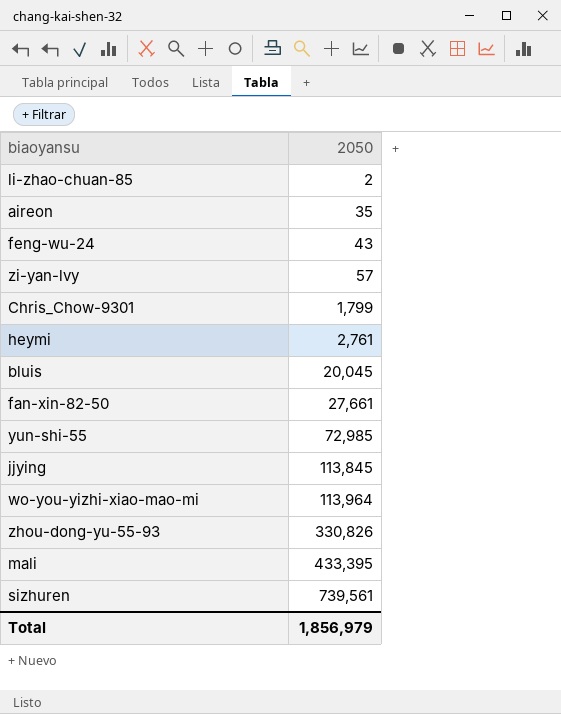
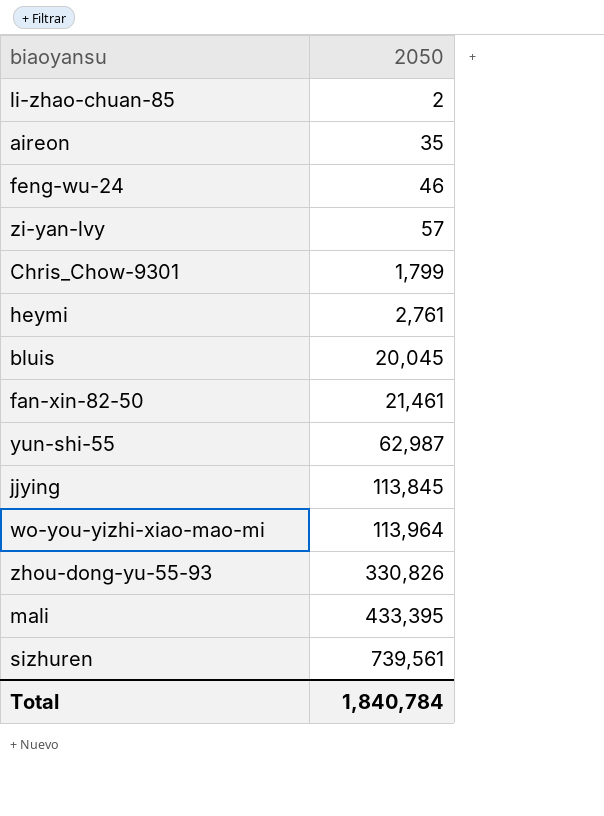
feng-wu-24 | 2050: 43 -> 46
fan-xin-82-50 | 2050: 27,661 -> 21,461
yun-shi-55 | 2050: 72,985 -> 62,987
Total | 2050: 1,856,979 -> 1,840,784

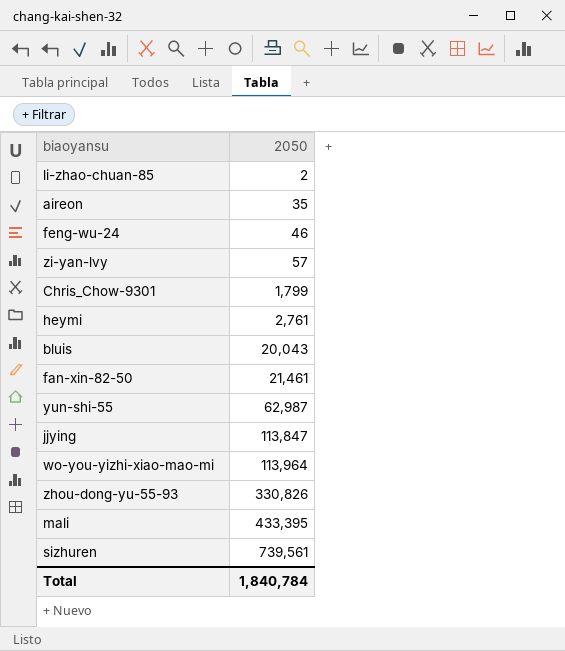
bluis | 2050: 20,045 -> 20,043
jjying | 2050: 113,845 -> 113,847

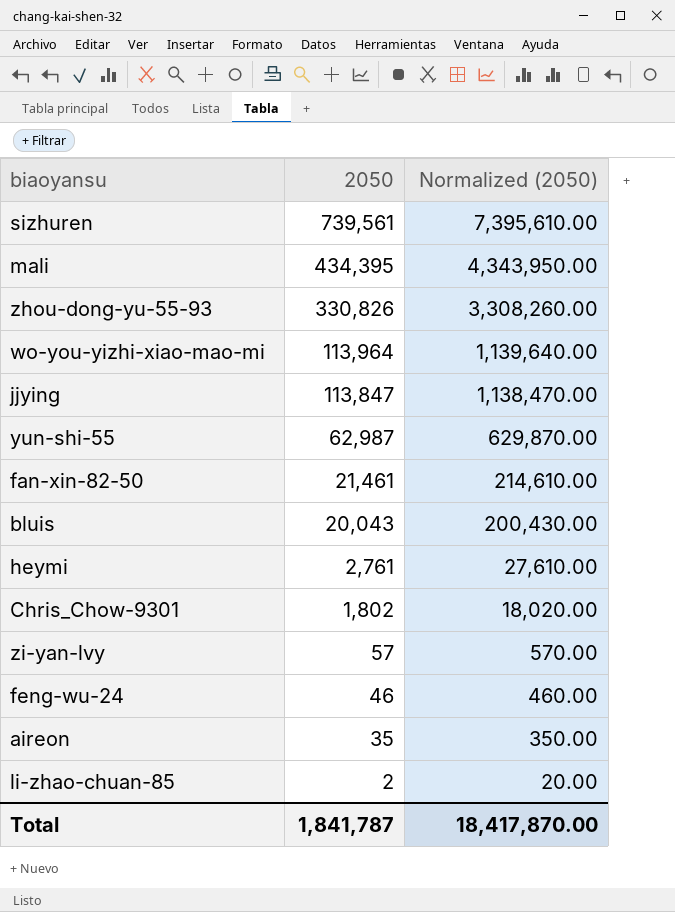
row order: 2050 ascending -> 2050 descending
column Normalized (2050) | formula: none -> [2050] * 10
mali | 2050: 433,395 -> 434,395
Chris_Chow-9301 | 2050: 1,799 -> 1,802
Total | 2050: 1,840,784 -> 1,841,787

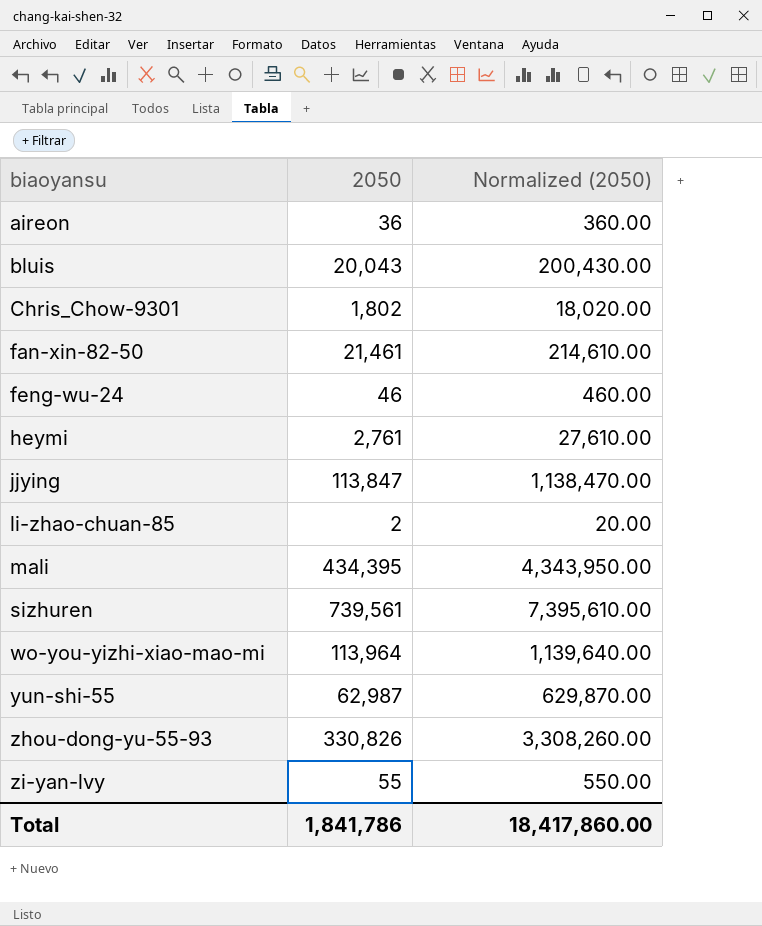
row order: 2050 descending -> biaoyansu ascending
aireon | 2050: 35 -> 36
aireon | Normalized (2050): 350.00 -> 360.00
zi-yan-lvy | 2050: 57 -> 55
zi-yan-lvy | Normalized (2050): 570.00 -> 550.00
Total | 2050: 1,841,787 -> 1,841,786
Total | Normalized (2050): 18,417,870.00 -> 18,417,860.00

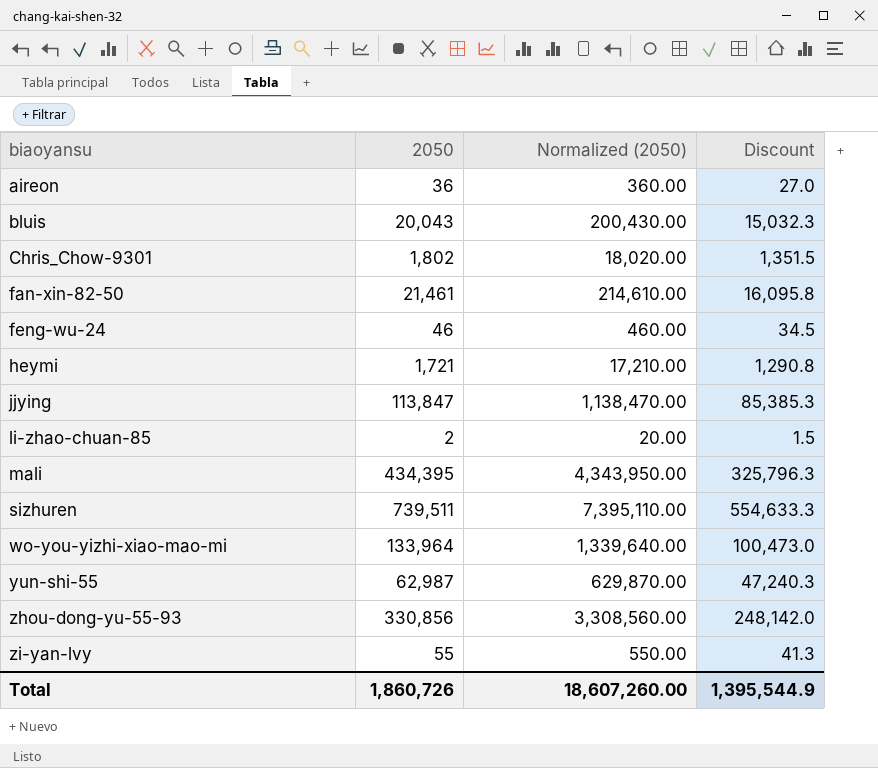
column Discount | formula: none -> [2050] * 0.75
heymi | 2050: 2,761 -> 1,721
heymi | Normalized (2050): 27,610.00 -> 17,210.00
sizhuren | 2050: 739,561 -> 739,511
sizhuren | Normalized (2050): 7,395,610.00 -> 7,395,110.00
wo-you-yizhi-xiao-mao-mi | 2050: 113,964 -> 133,964
wo-you-yizhi-xiao-mao-mi | Normalized (2050): 1,139,640.00 -> 1,339,640.00
zhou-dong-yu-55-93 | 2050: 330,826 -> 330,856
zhou-dong-yu-55-93 | Normalized (2050): 3,308,260.00 -> 3,308,560.00
Total | 2050: 1,841,786 -> 1,860,726
Total | Normalized (2050): 18,417,860.00 -> 18,607,260.00

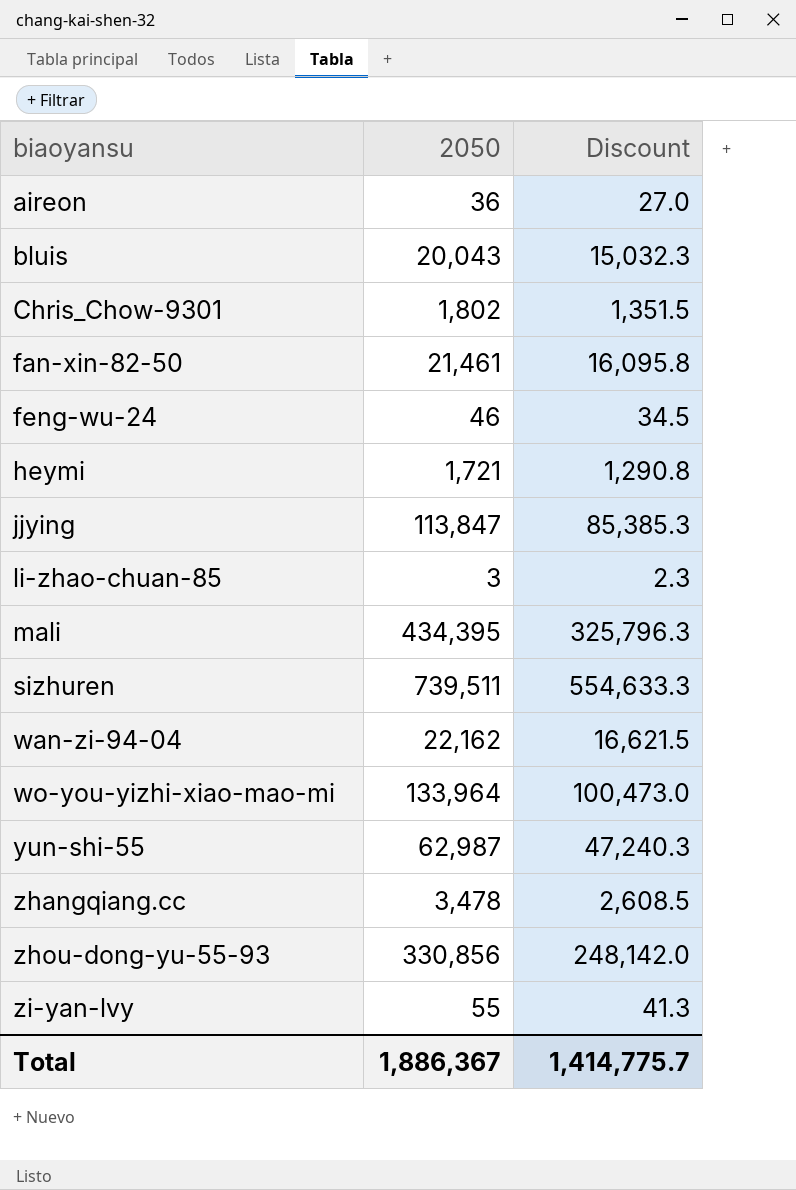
column Normalized (2050) | formula: [2050] * 10 -> none
li-zhao-chuan-85 | 2050: 2 -> 3
li-zhao-chuan-85 | Discount: 1.5 -> 2.3
row wan-zi-94-04: none -> 22,162 | 16,621.5
row zhangqiang.cc: none -> 3,478 | 2,608.5
Total | 2050: 1,860,726 -> 1,886,367
Total | Discount: 1,395,544.9 -> 1,414,775.7

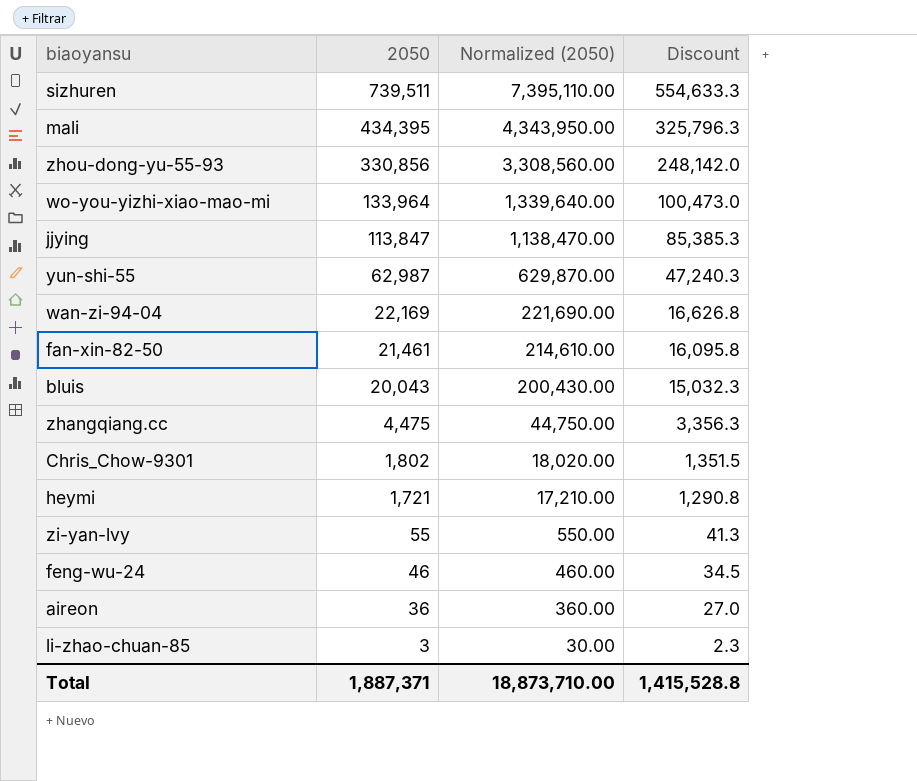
row order: biaoyansu ascending -> 2050 descending
column Normalized (2050) | formula: none -> [2050] * 10
wan-zi-94-04 | 2050: 22,162 -> 22,169
wan-zi-94-04 | Discount: 16,621.5 -> 16,626.8
zhangqiang.cc | 2050: 3,478 -> 4,475
zhangqiang.cc | Discount: 2,608.5 -> 3,356.3
Total | 2050: 1,886,367 -> 1,887,371
Total | Discount: 1,414,775.7 -> 1,415,528.8

